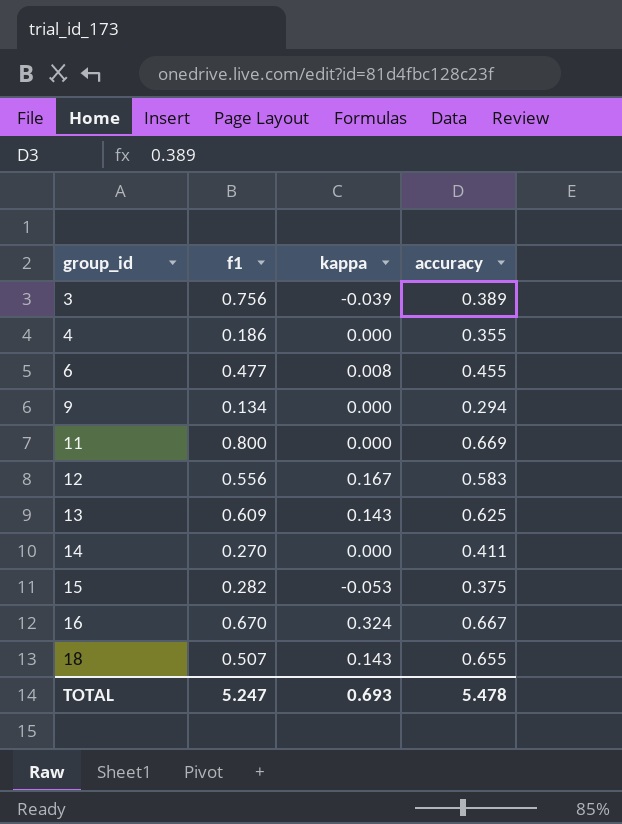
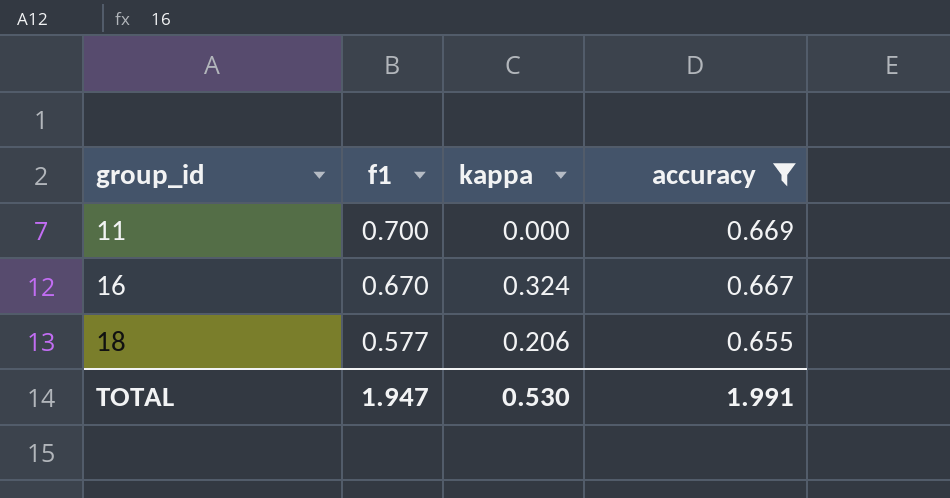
filter: none -> accuracy >= 0.655
11 | f1: 0.800 -> 0.700
18 | f1: 0.507 -> 0.577
18 | kappa: 0.143 -> 0.206
TOTAL | f1: 5.247 -> 1.947
TOTAL | kappa: 0.693 -> 0.530
TOTAL | accuracy: 5.478 -> 1.991

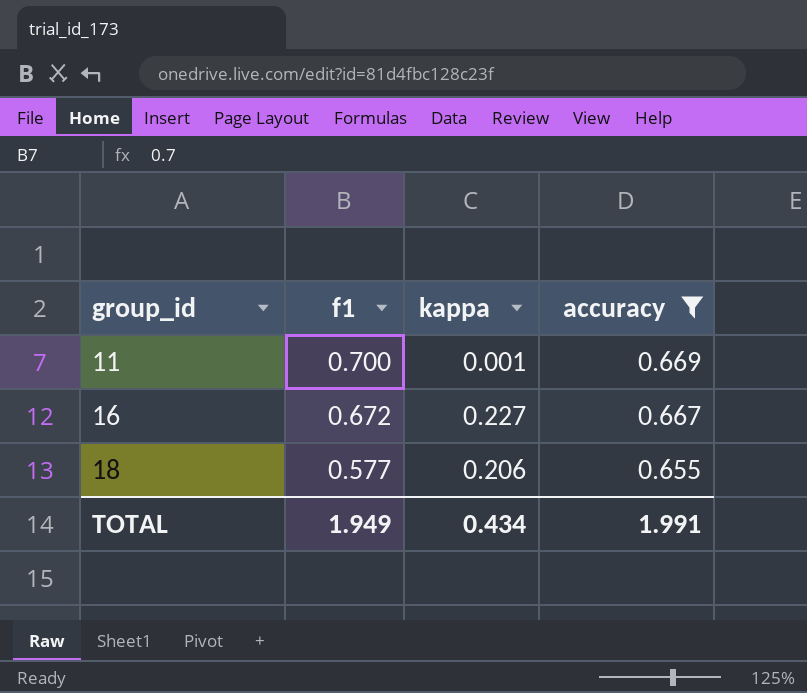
11 | kappa: 0.000 -> 0.001
16 | f1: 0.670 -> 0.672
16 | kappa: 0.324 -> 0.227
TOTAL | f1: 1.947 -> 1.949
TOTAL | kappa: 0.530 -> 0.434

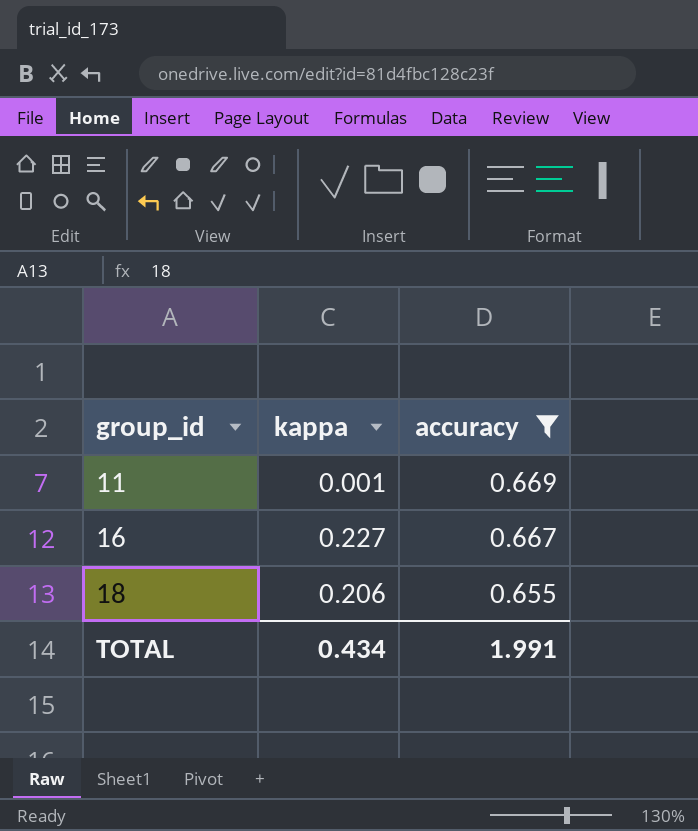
column f1 | position: 2 -> none

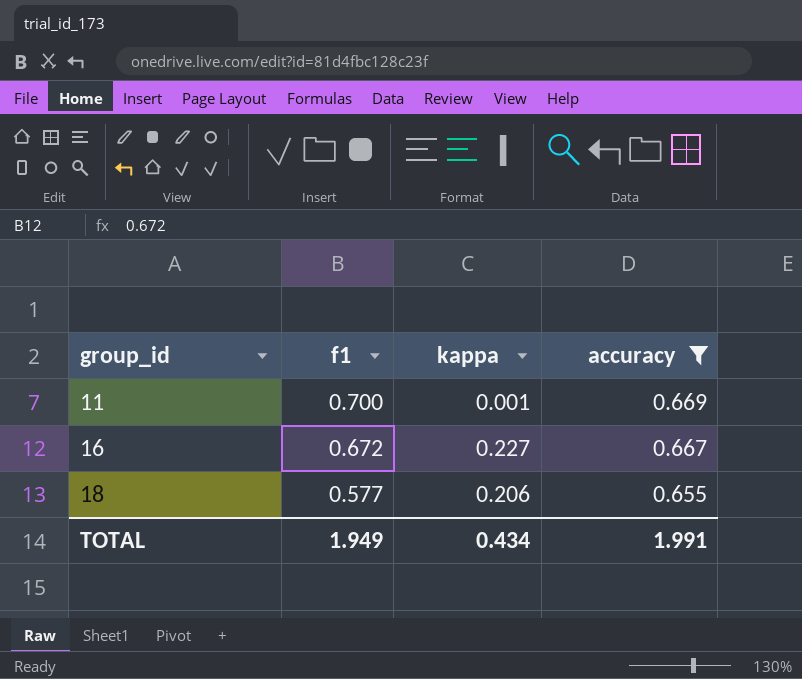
column f1 | position: none -> 2

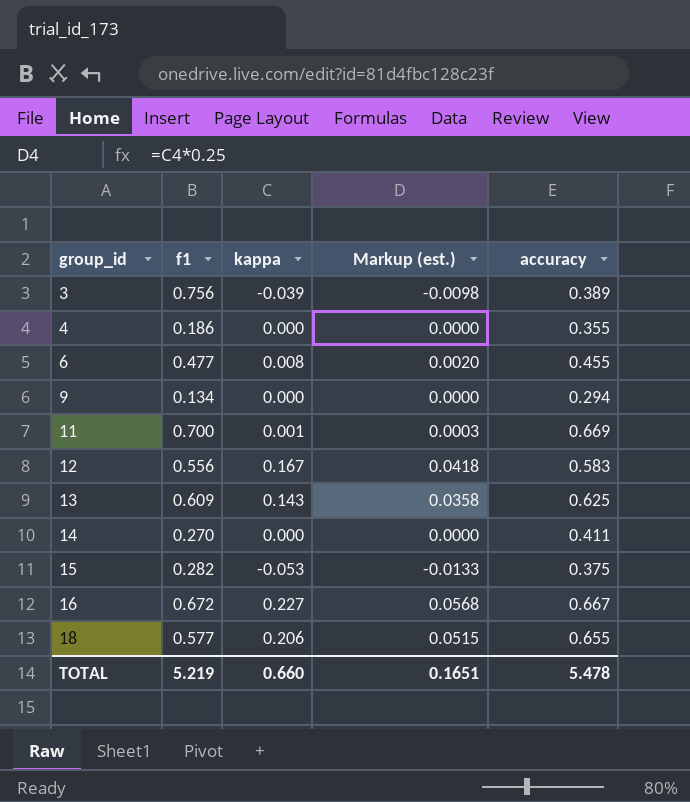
filter: accuracy >= 0.655 -> none
column Markup (est.) | formula: none -> [kappa] * 0.25
TOTAL | f1: 1.949 -> 5.219
TOTAL | kappa: 0.434 -> 0.660
TOTAL | accuracy: 1.991 -> 5.478

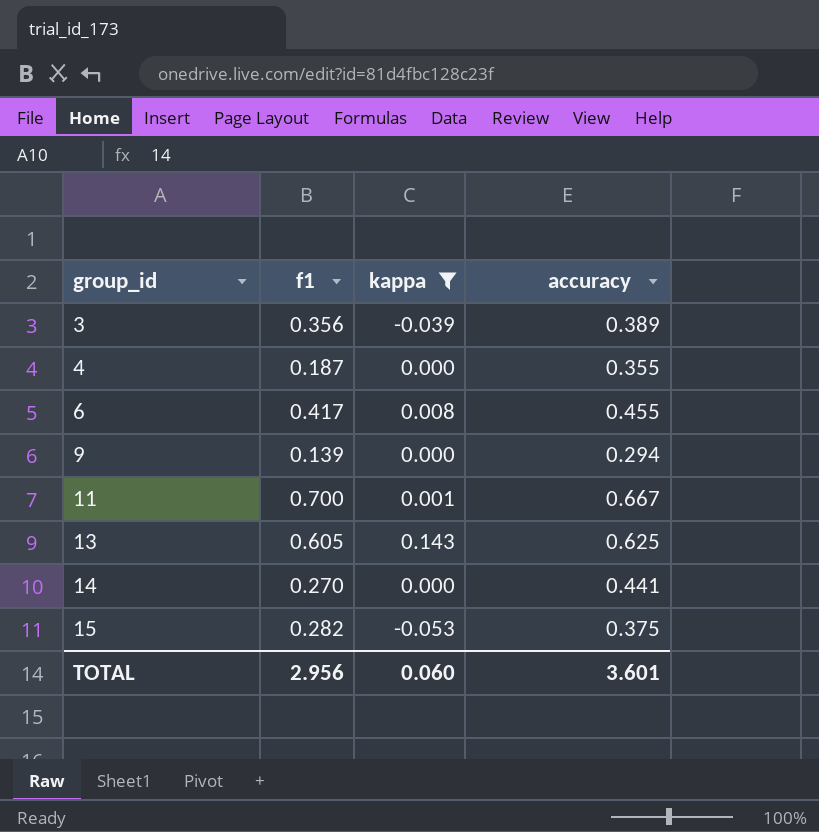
filter: none -> kappa <= 0.143
column Markup (est.) | formula: [kappa] * 0.25 -> none
3 | f1: 0.756 -> 0.356
4 | f1: 0.186 -> 0.187
6 | f1: 0.477 -> 0.417
9 | f1: 0.134 -> 0.139
11 | accuracy: 0.669 -> 0.667
13 | f1: 0.609 -> 0.605
14 | accuracy: 0.411 -> 0.441
TOTAL | f1: 5.219 -> 2.956
TOTAL | kappa: 0.660 -> 0.060
TOTAL | accuracy: 5.478 -> 3.601

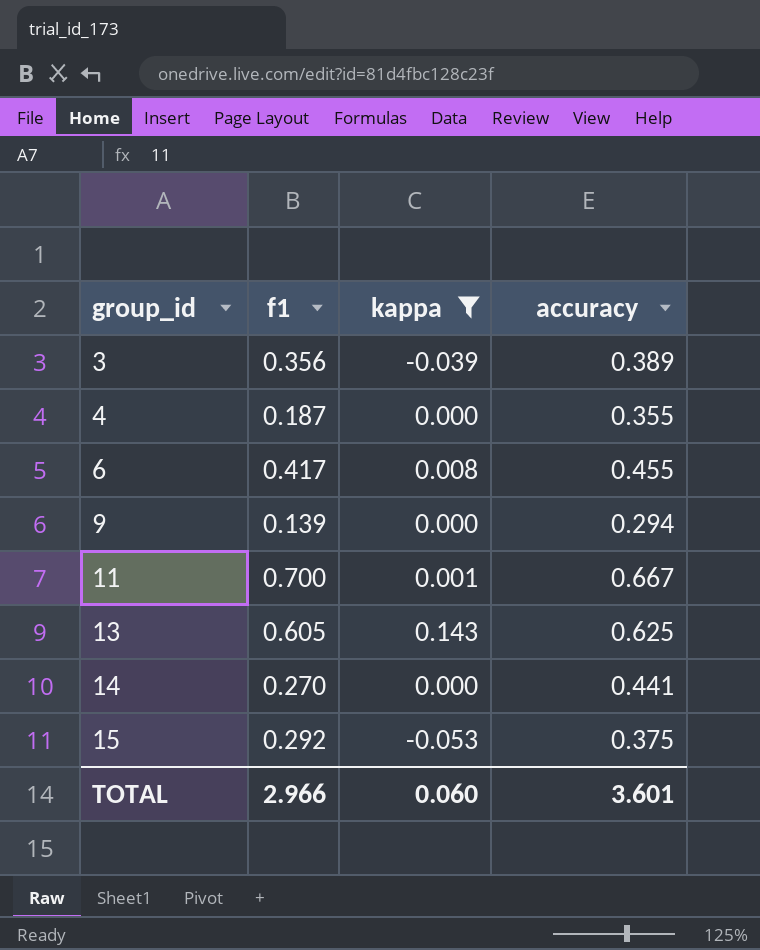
15 | f1: 0.282 -> 0.292
TOTAL | f1: 2.956 -> 2.966

